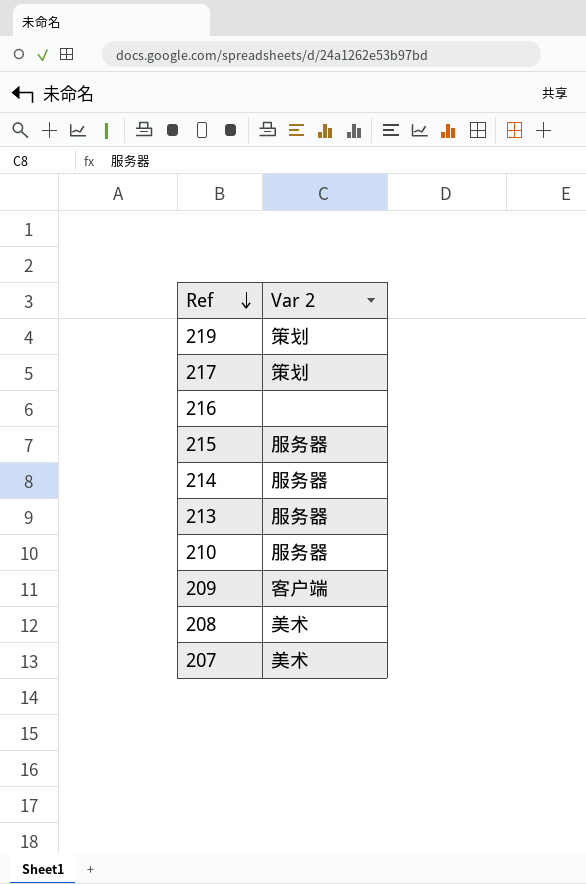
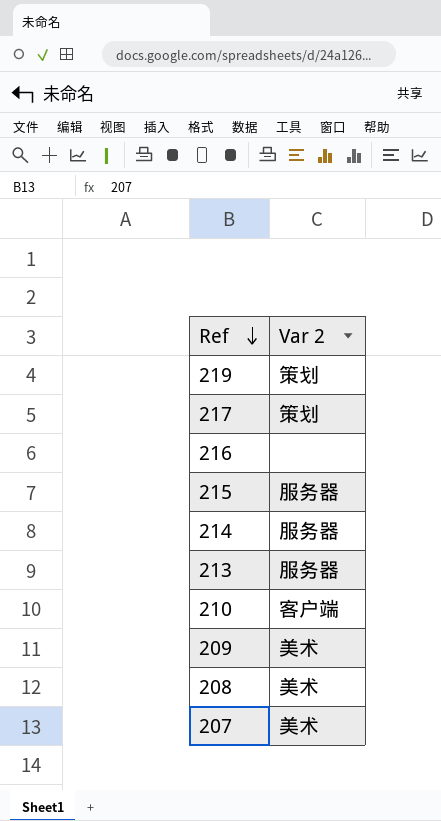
210 | Var 2: 服务器 -> 客户端
209 | Var 2: 客户端 -> 美术

